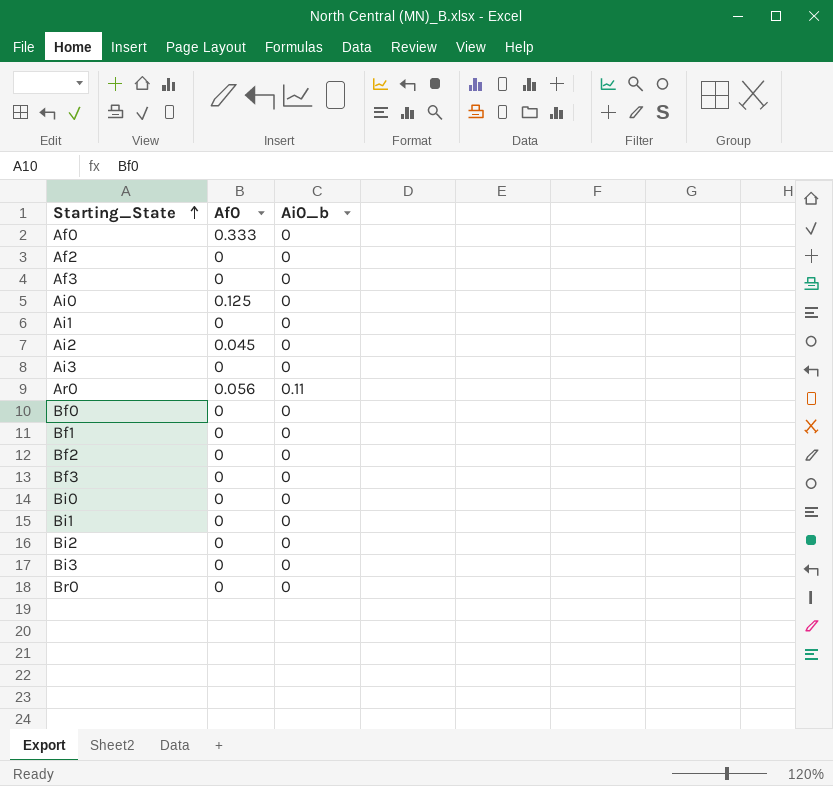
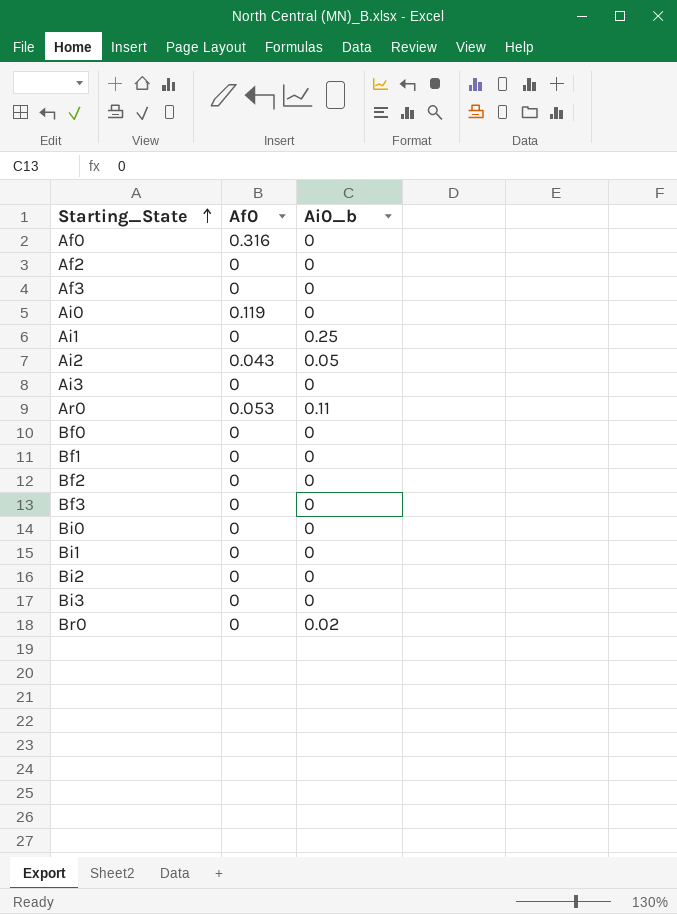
Af0 | Af0: 0.333 -> 0.316
Ai0 | Af0: 0.125 -> 0.119
Ai1 | Ai0_b: 0 -> 0.25
Ai2 | Af0: 0.045 -> 0.043
Ai2 | Ai0_b: 0 -> 0.05
Ar0 | Af0: 0.056 -> 0.053
Br0 | Ai0_b: 0 -> 0.02

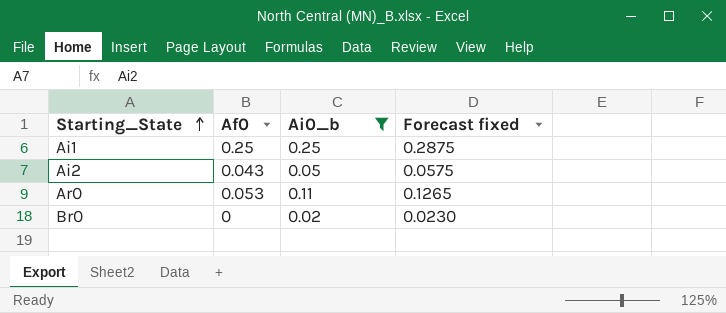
filter: none -> Ai0_b != 0
column Forecast fixed | formula: none -> [Ai0_b] * 1.15
Ai1 | Af0: 0 -> 0.25

